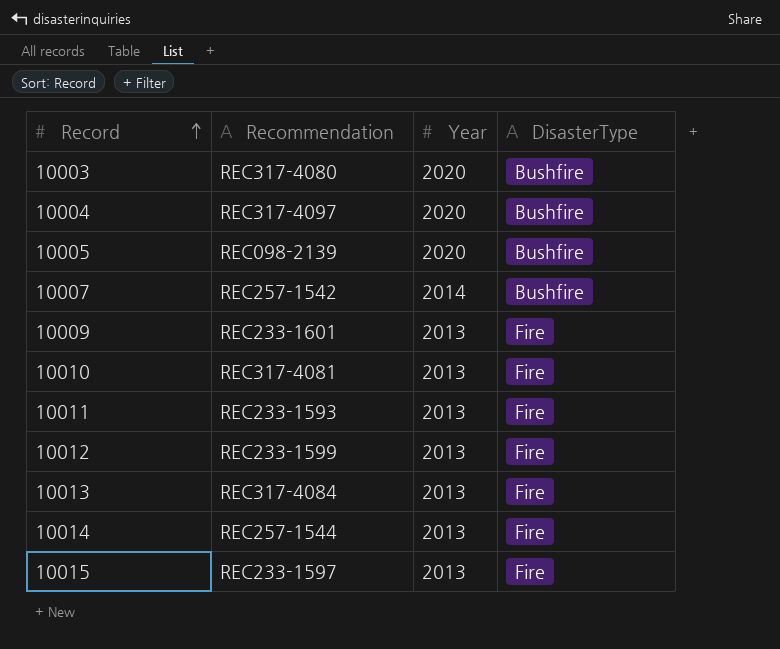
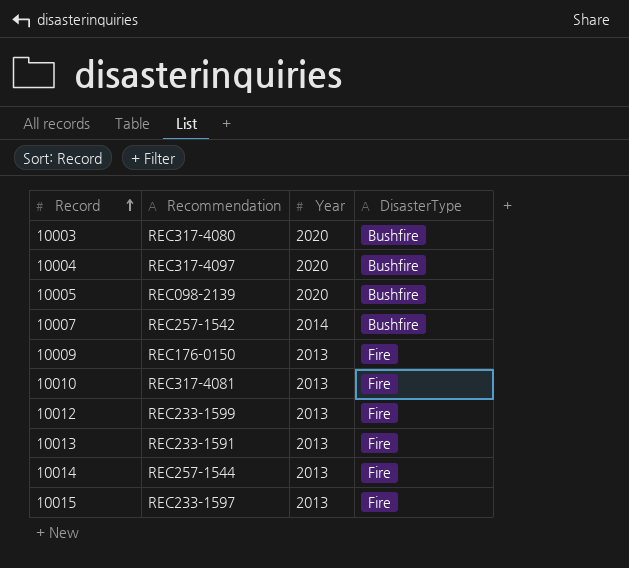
row 10011: REC233-1593 | 2013 | Fire -> none
10009 | Recommendation: REC233-1601 -> REC176-0150
10013 | Recommendation: REC317-4084 -> REC233-1591

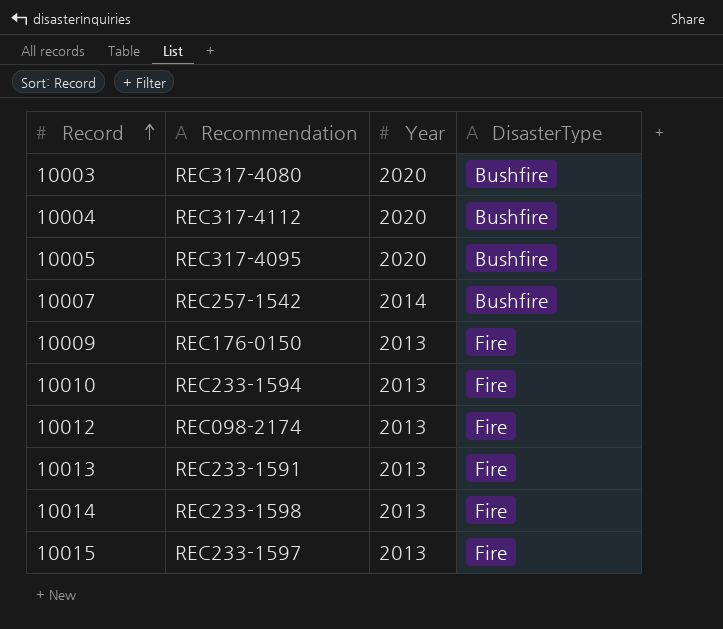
10004 | Recommendation: REC317-4097 -> REC317-4112
10005 | Recommendation: REC098-2139 -> REC317-4095
10010 | Recommendation: REC317-4081 -> REC233-1594
10012 | Recommendation: REC233-1599 -> REC098-2174
10014 | Recommendation: REC257-1544 -> REC233-1598

